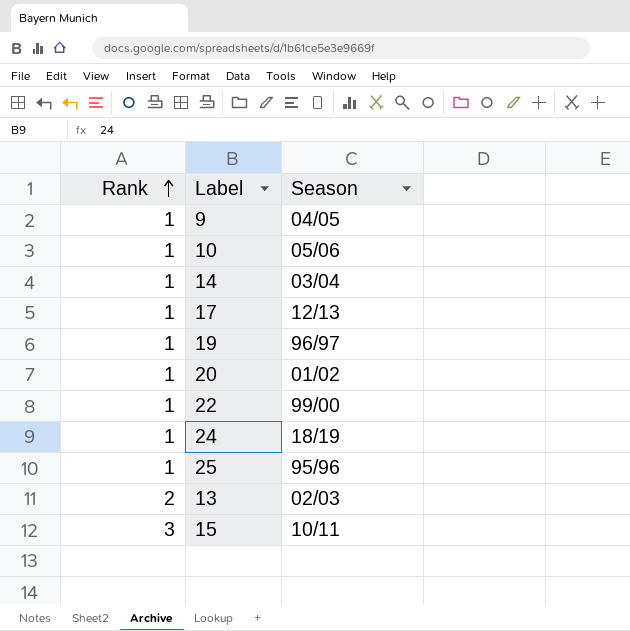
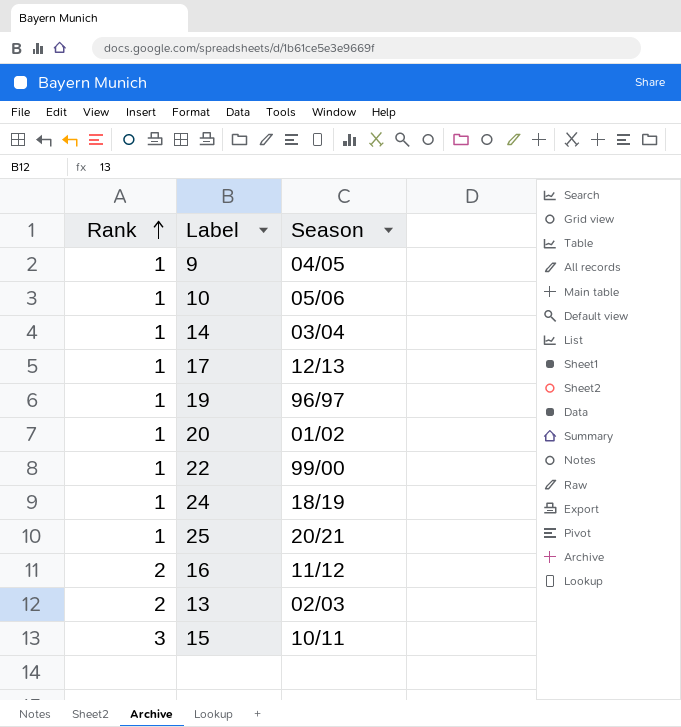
25 | Season: 95/96 -> 20/21
row 16: none -> 2 | 11/12

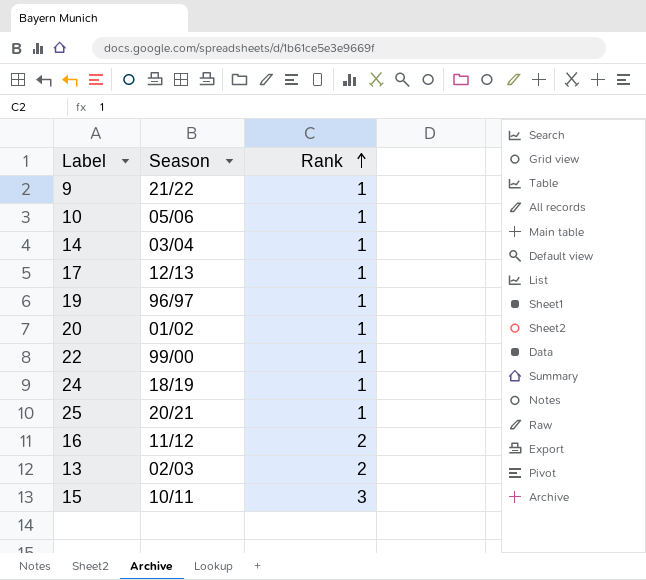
column Rank | position: 1 -> 3
9 | Season: 04/05 -> 21/22

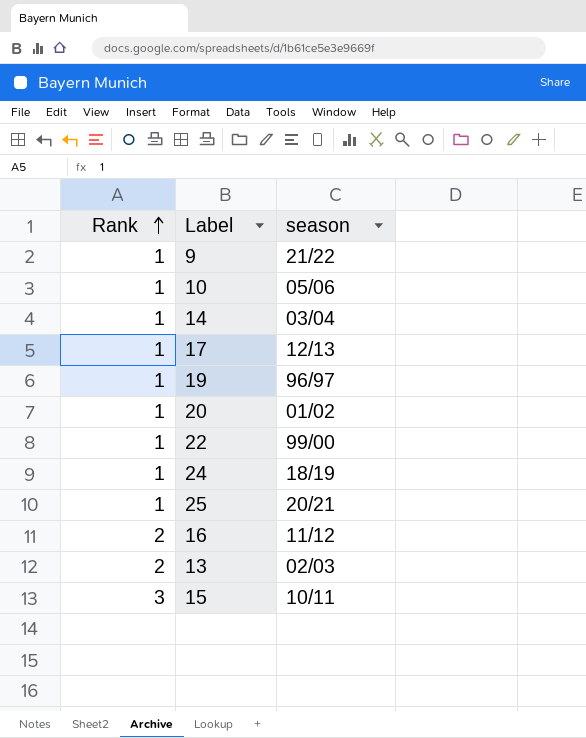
column Rank | position: 3 -> 1
column name: Season -> season

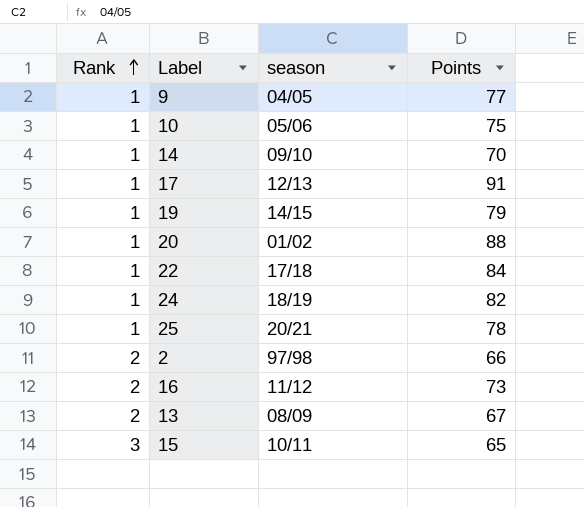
column Points | position: none -> 4
9 | season: 21/22 -> 04/05
14 | season: 03/04 -> 09/10
19 | season: 96/97 -> 14/15
22 | season: 99/00 -> 17/18
row 2: none -> 2 | 97/98 | 66
13 | season: 02/03 -> 08/09

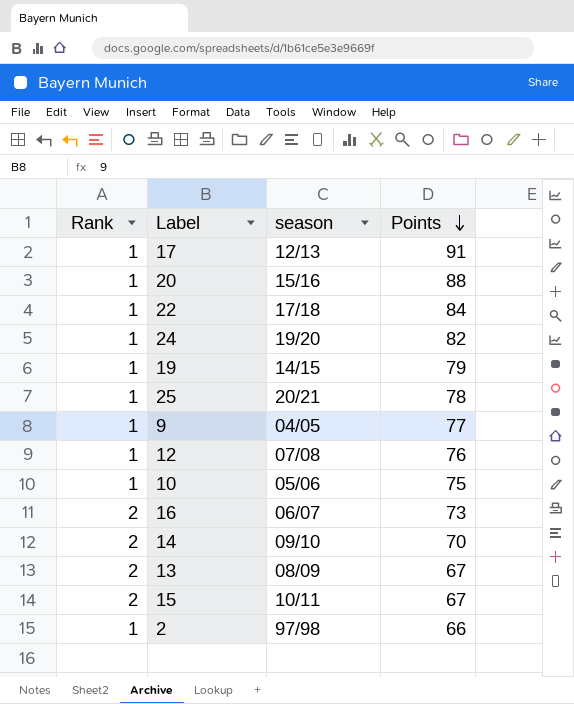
row order: Rank ascending -> Points descending
20 | season: 01/02 -> 15/16
24 | season: 18/19 -> 19/20
row 12: none -> 1 | 07/08 | 76
16 | season: 11/12 -> 06/07
14 | Rank: 1 -> 2
15 | Rank: 3 -> 2
15 | Points: 65 -> 67
2 | Rank: 2 -> 1

